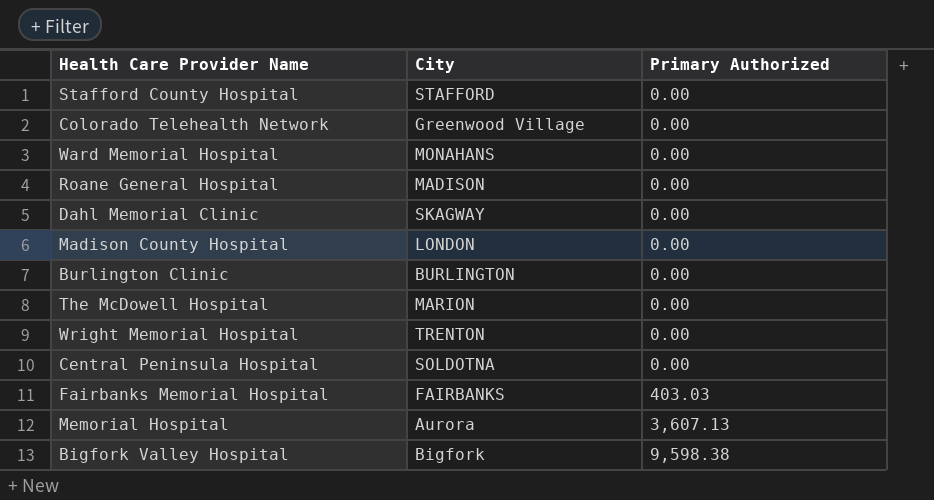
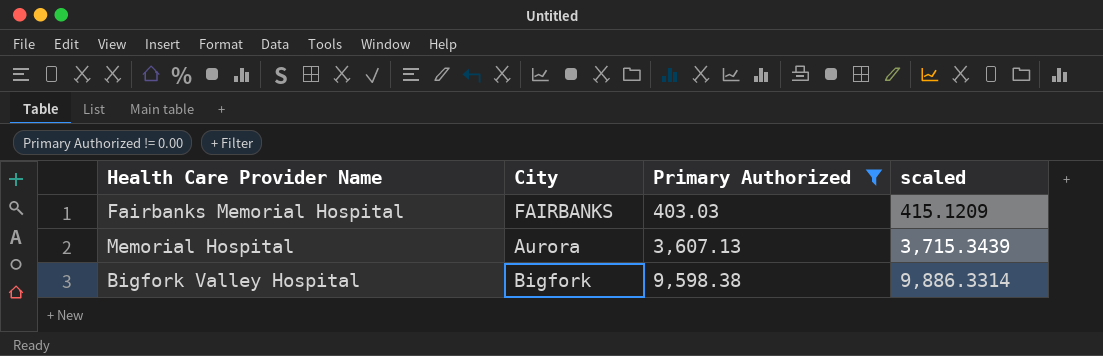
filter: none -> Primary Authorized != 0.00
column scaled | formula: none -> [Primary Authorized] * 1.03

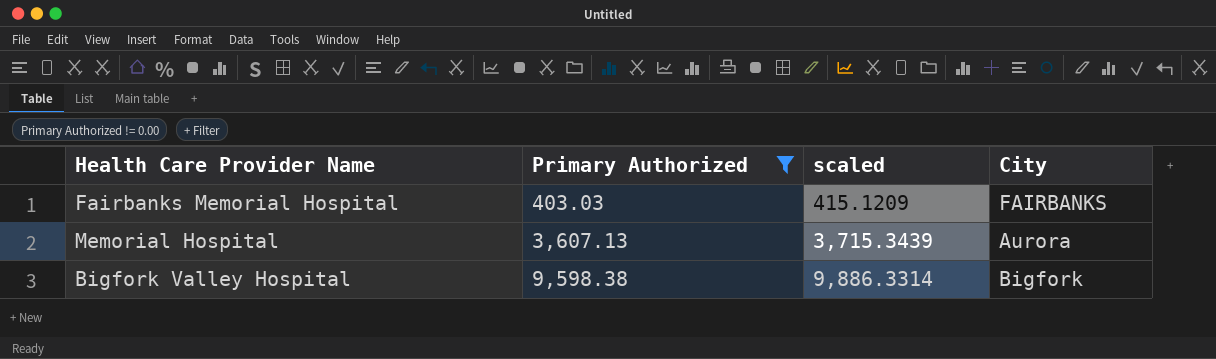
column City | position: 2 -> 4

